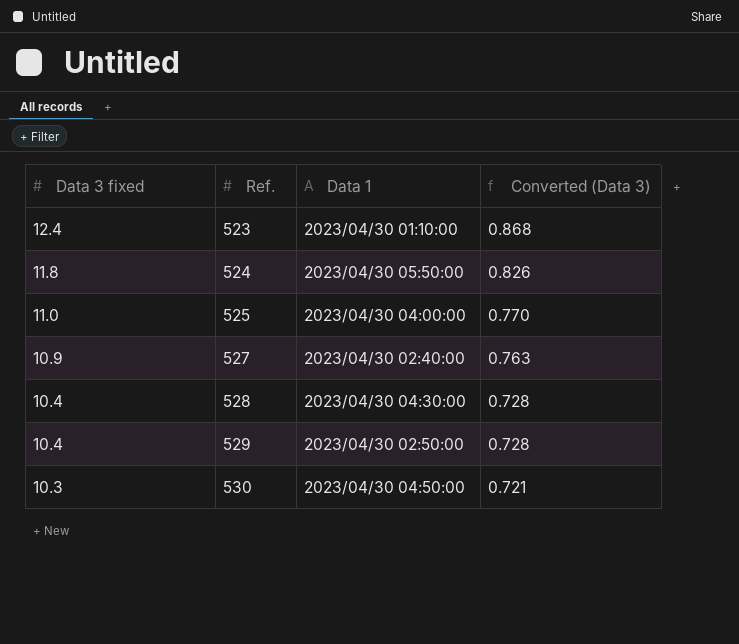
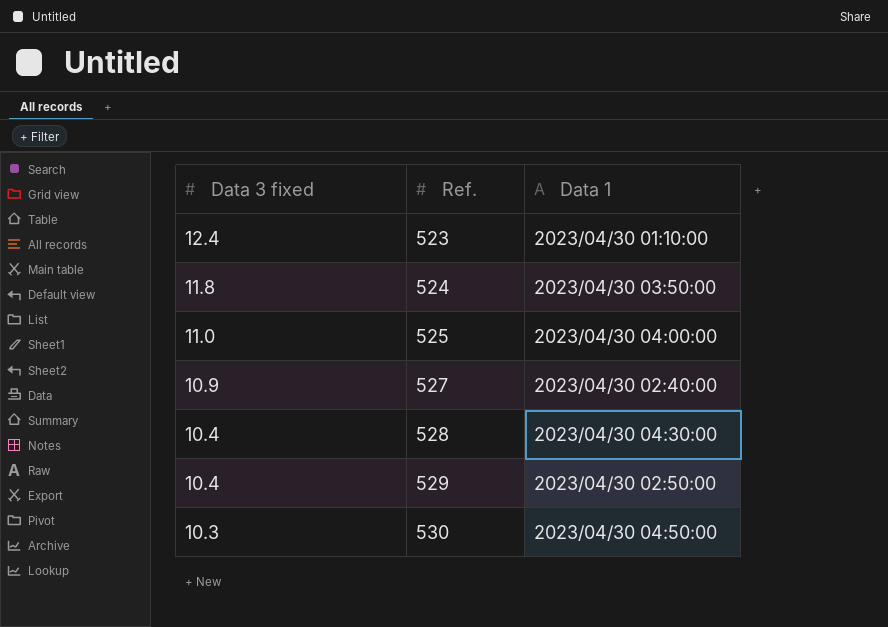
column Converted (Data 3) | formula: [Data 3 fixed] * 0.07 -> none
524 | Data 1: 2023/04/30 05:50:00 -> 2023/04/30 03:50:00

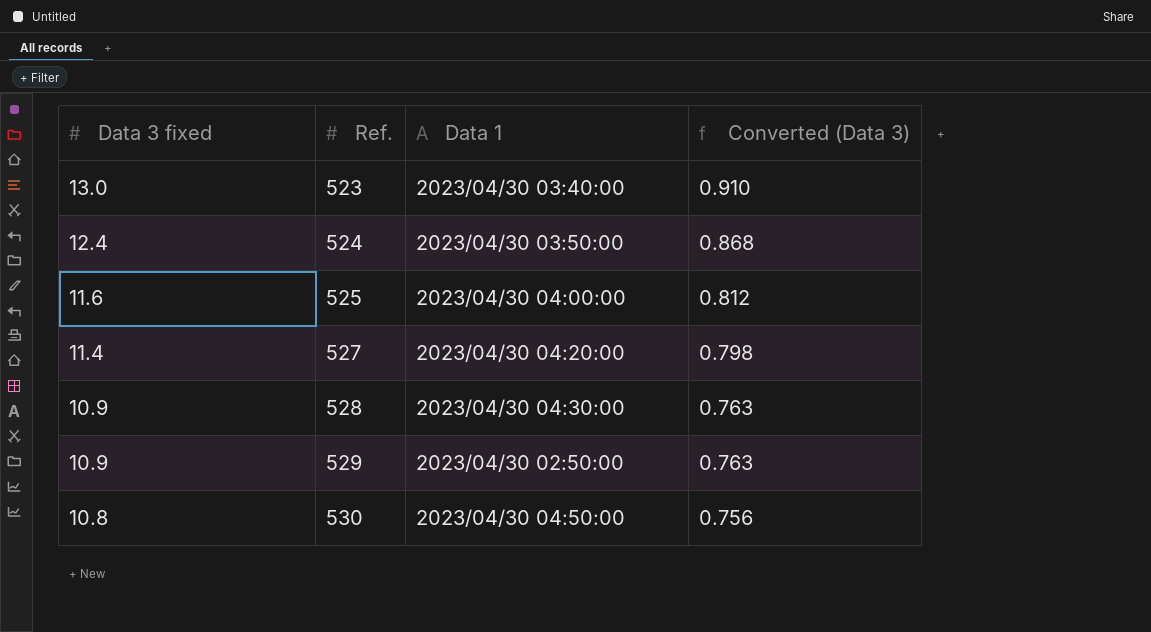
column Converted (Data 3) | formula: none -> [Data 3 fixed] * 0.07
523 | Data 3 fixed: 12.4 -> 13.0
523 | Data 1: 2023/04/30 01:10:00 -> 2023/04/30 03:40:00
524 | Data 3 fixed: 11.8 -> 12.4
525 | Data 3 fixed: 11.0 -> 11.6
527 | Data 3 fixed: 10.9 -> 11.4
527 | Data 1: 2023/04/30 02:40:00 -> 2023/04/30 04:20:00
528 | Data 3 fixed: 10.4 -> 10.9
529 | Data 3 fixed: 10.4 -> 10.9
530 | Data 3 fixed: 10.3 -> 10.8

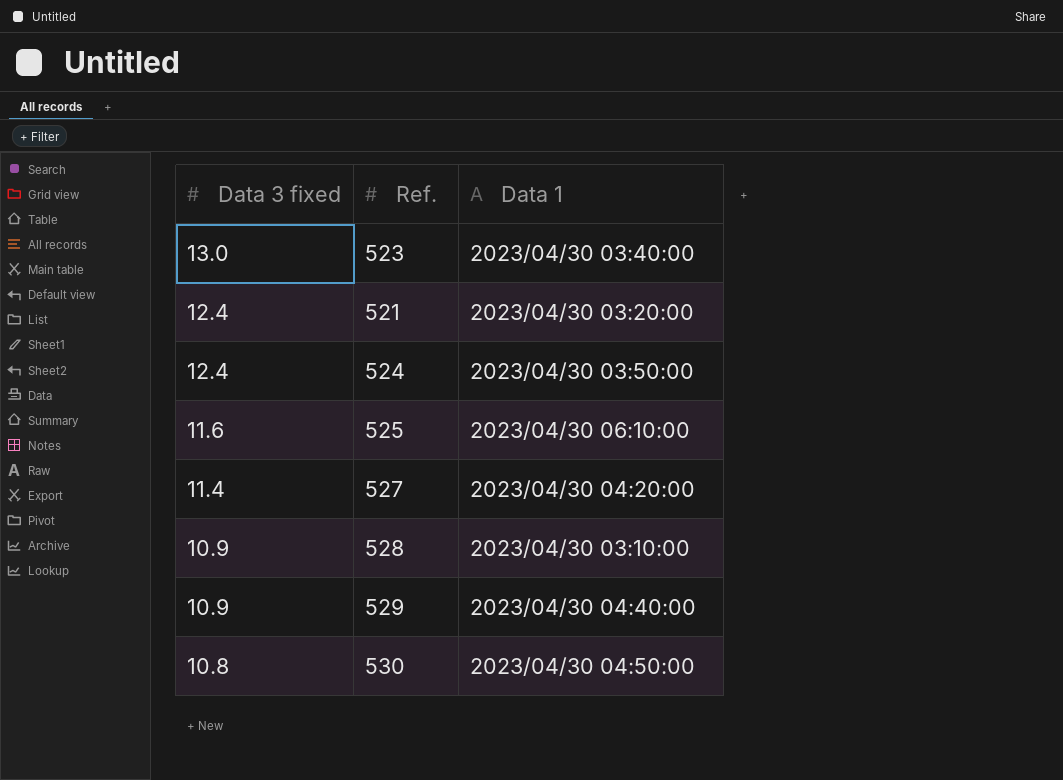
column Converted (Data 3) | formula: [Data 3 fixed] * 0.07 -> none
row 521: none -> 12.4 | 2023/04/30 03:20:00
525 | Data 1: 2023/04/30 04:00:00 -> 2023/04/30 06:10:00
528 | Data 1: 2023/04/30 04:30:00 -> 2023/04/30 03:10:00
529 | Data 1: 2023/04/30 02:50:00 -> 2023/04/30 04:40:00

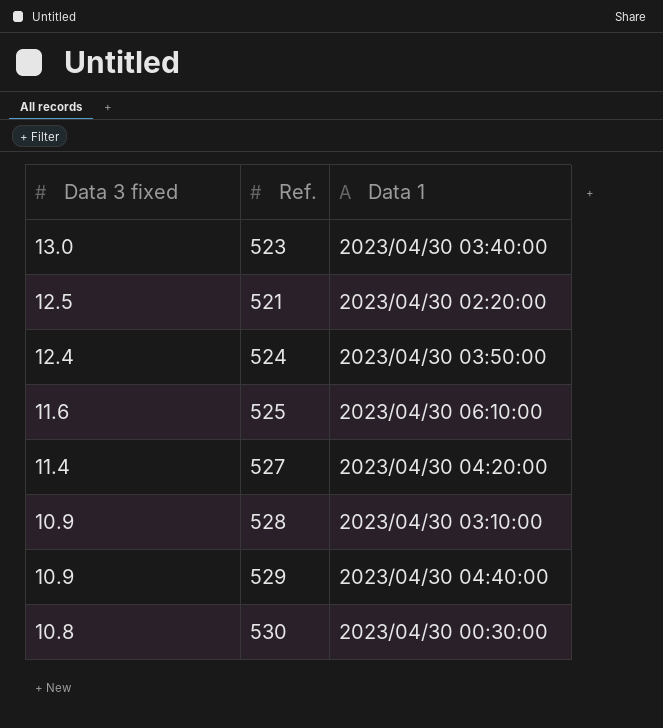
521 | Data 3 fixed: 12.4 -> 12.5
521 | Data 1: 2023/04/30 03:20:00 -> 2023/04/30 02:20:00
530 | Data 1: 2023/04/30 04:50:00 -> 2023/04/30 00:30:00

